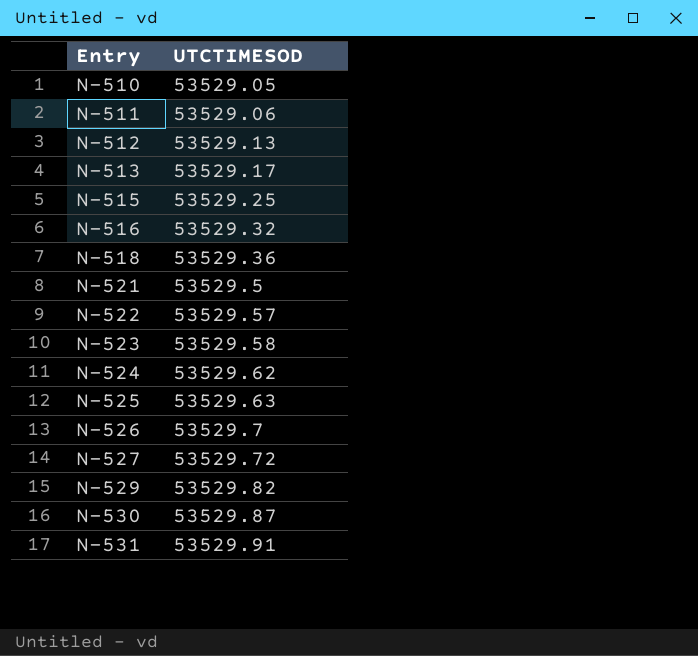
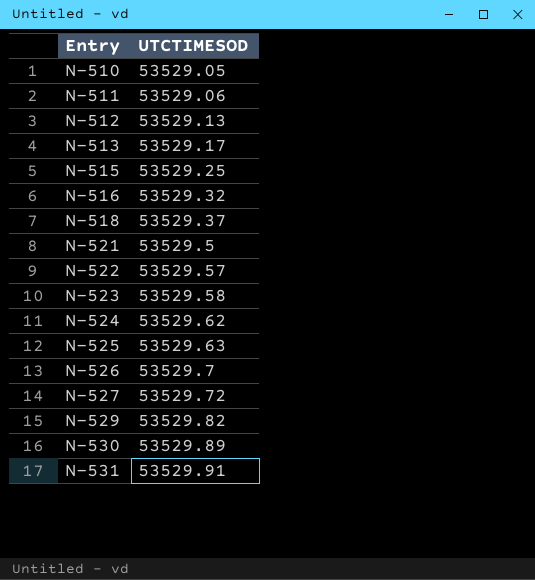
N-518 | UTCTIMESOD: 53529.36 -> 53529.37
N-530 | UTCTIMESOD: 53529.87 -> 53529.89

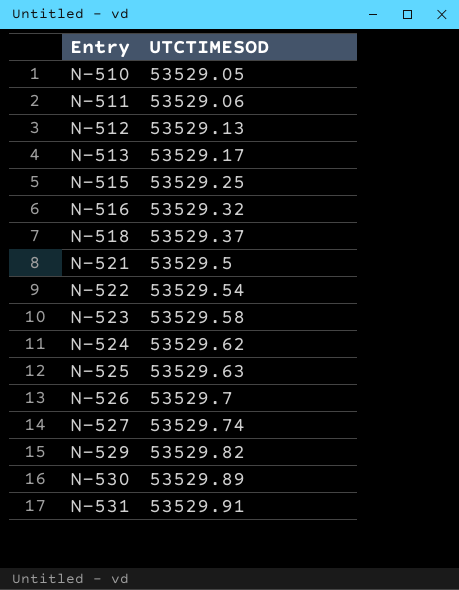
N-522 | UTCTIMESOD: 53529.57 -> 53529.54
N-527 | UTCTIMESOD: 53529.72 -> 53529.74

